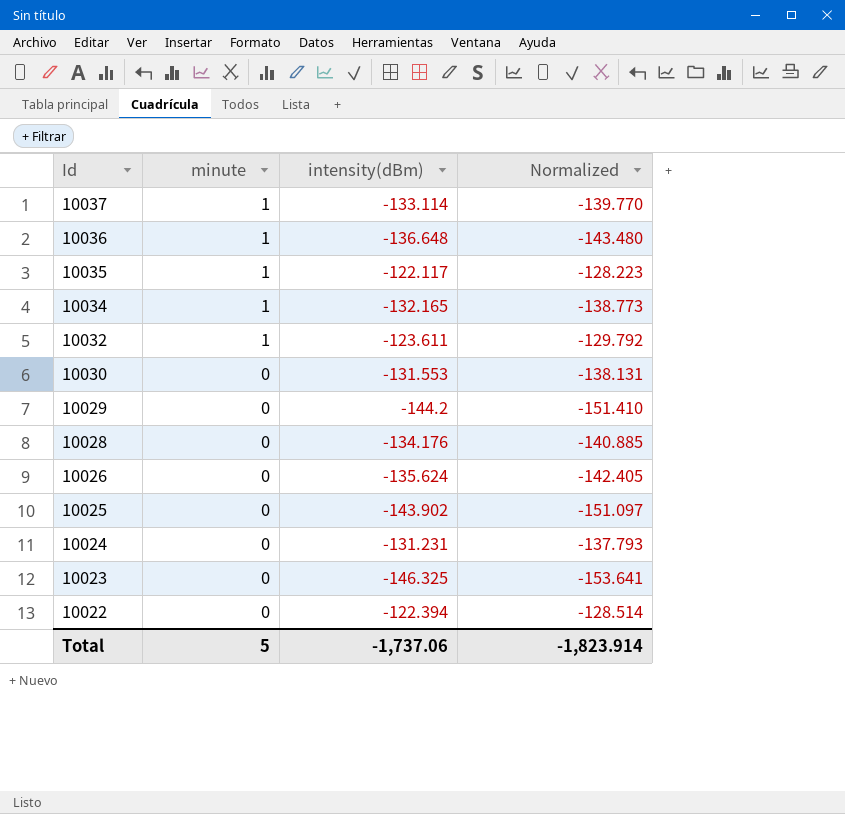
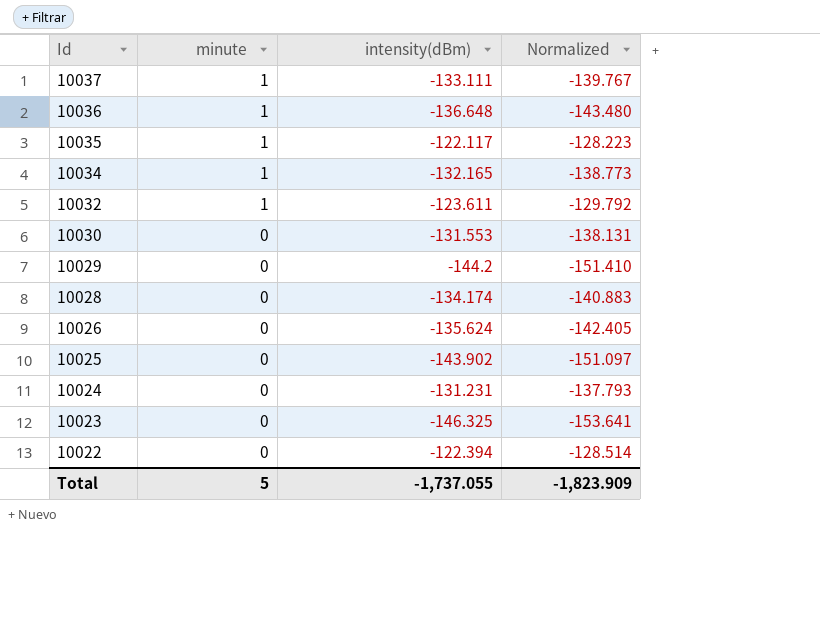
10037 | intensity(dBm): -133.114 -> -133.111
10037 | Normalized: -139.770 -> -139.767
10028 | intensity(dBm): -134.176 -> -134.174
10028 | Normalized: -140.885 -> -140.883
Total | intensity(dBm): -1,737.06 -> -1,737.055
Total | Normalized: -1,823.914 -> -1,823.909

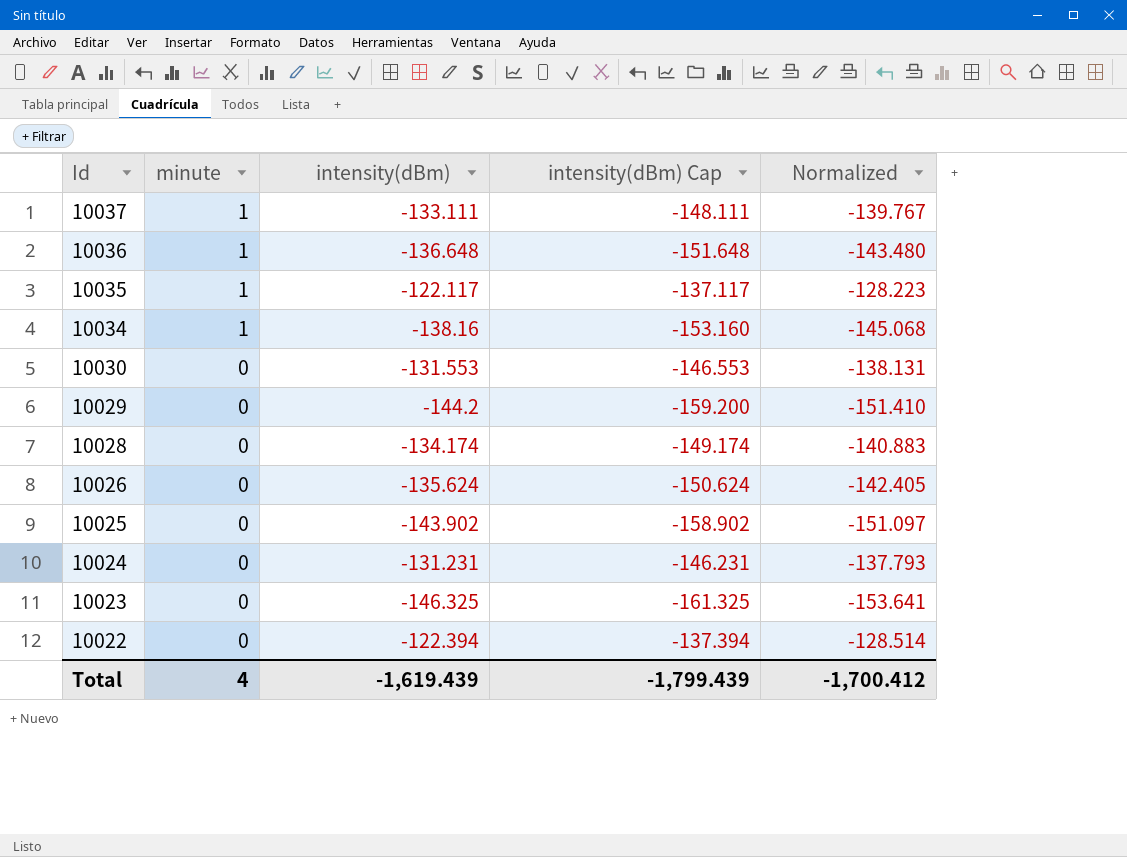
column intensity(dBm) Cap | formula: none -> [intensity(dBm)] - 15
row 10032: 1 | -123.611 | -129.792 -> none
10034 | intensity(dBm): -132.165 -> -138.16
10034 | Normalized: -138.773 -> -145.068
Total | minute: 5 -> 4
Total | intensity(dBm): -1,737.055 -> -1,619.439
Total | Normalized: -1,823.909 -> -1,700.412

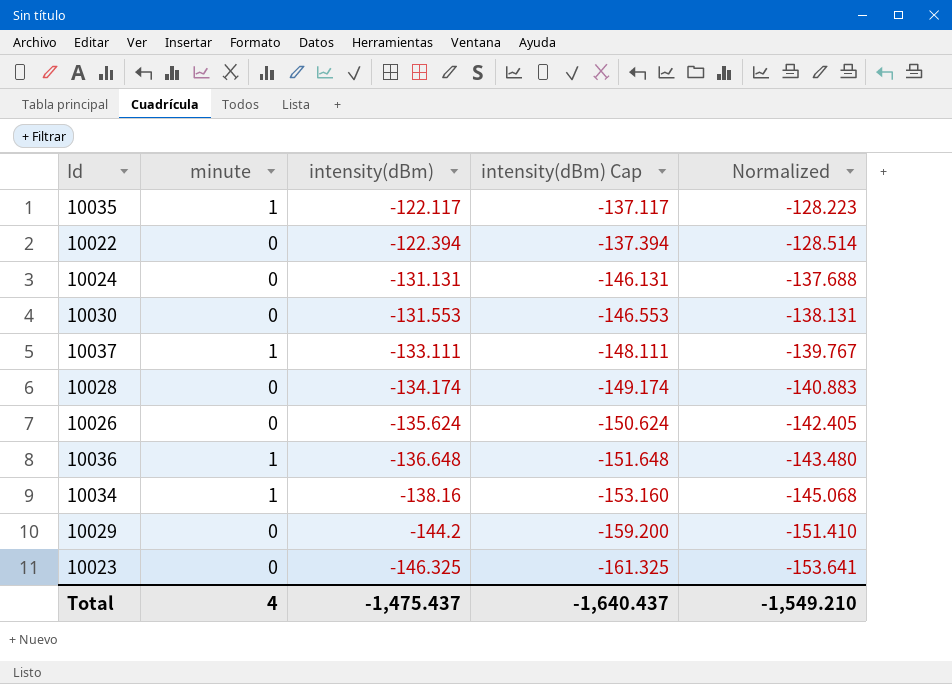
row order: Id descending -> intensity(dBm) descending
row 10025: 0 | -143.902 | -158.902 | -151.097 -> none
10024 | intensity(dBm): -131.231 -> -131.131
10024 | intensity(dBm) Cap: -146.231 -> -146.131
10024 | Normalized: -137.793 -> -137.688
Total | intensity(dBm): -1,619.439 -> -1,475.437
Total | intensity(dBm) Cap: -1,799.439 -> -1,640.437
Total | Normalized: -1,700.412 -> -1,549.210

